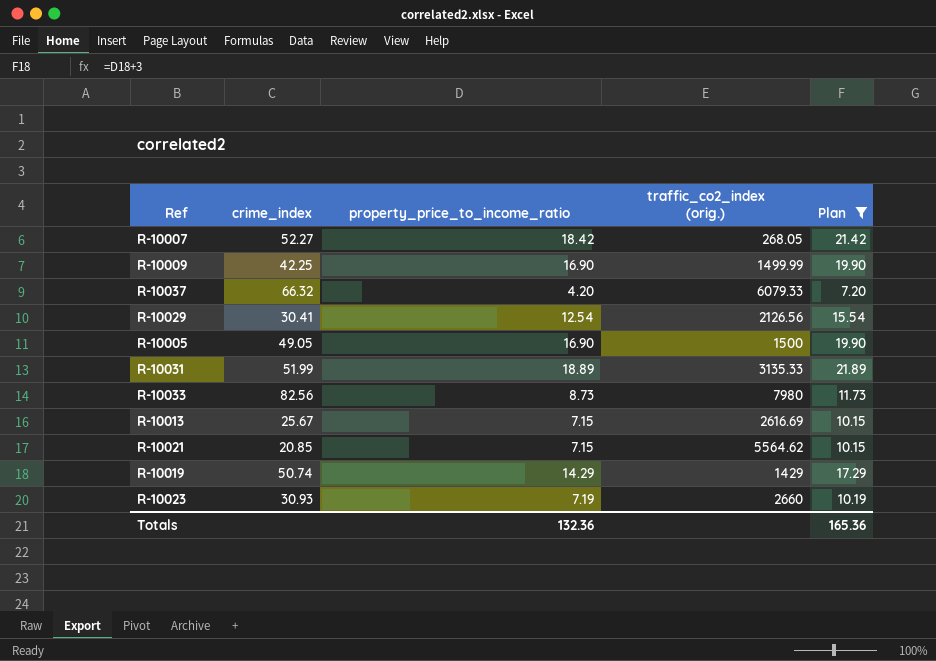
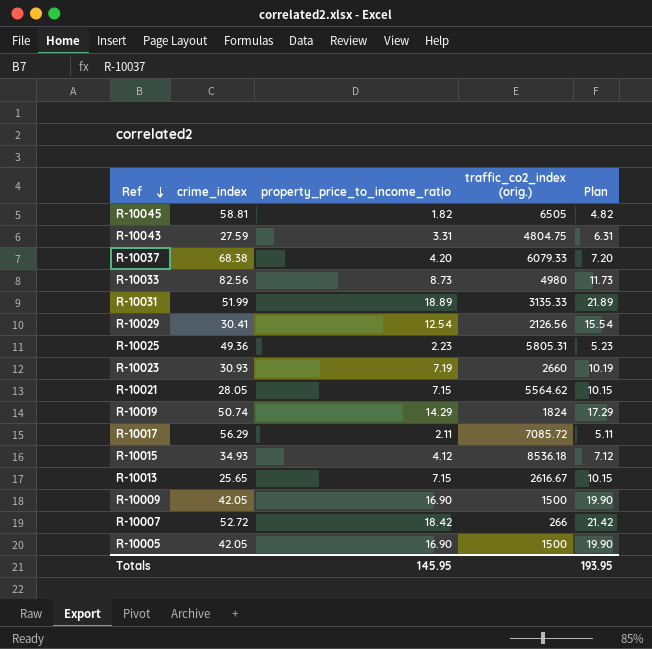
filter: Plan >= 7.20 -> none
row order: none -> Ref descending
R-10037 | crime_index: 66.32 -> 68.38
R-10033 | traffic_co2_index (orig.): 7980 -> 4980
R-10021 | crime_index: 20.85 -> 28.05
R-10019 | traffic_co2_index (orig.): 1429 -> 1824
R-10013 | crime_index: 25.67 -> 25.65
R-10013 | traffic_co2_index (orig.): 2616.69 -> 2616.67
R-10009 | crime_index: 42.25 -> 42.05
R-10009 | traffic_co2_index (orig.): 1499.99 -> 1500
R-10007 | crime_index: 52.27 -> 52.72
R-10007 | traffic_co2_index (orig.): 268.05 -> 266
R-10005 | crime_index: 49.05 -> 42.05
Totals | property_price_to_income_ratio: 132.36 -> 145.95
Totals | Plan: 165.36 -> 193.95

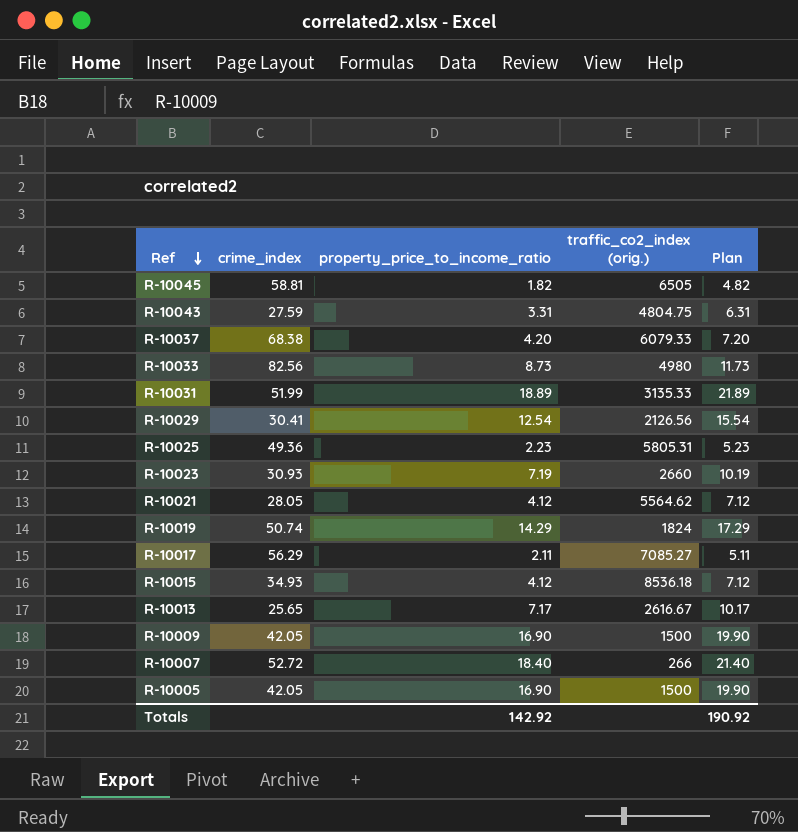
R-10021 | property_price_to_income_ratio: 7.15 -> 4.12
R-10021 | Plan: 10.15 -> 7.12
R-10017 | traffic_co2_index (orig.): 7085.72 -> 7085.27
R-10013 | property_price_to_income_ratio: 7.15 -> 7.17
R-10013 | Plan: 10.15 -> 10.17
R-10007 | property_price_to_income_ratio: 18.42 -> 18.40
R-10007 | Plan: 21.42 -> 21.40
Totals | property_price_to_income_ratio: 145.95 -> 142.92
Totals | Plan: 193.95 -> 190.92

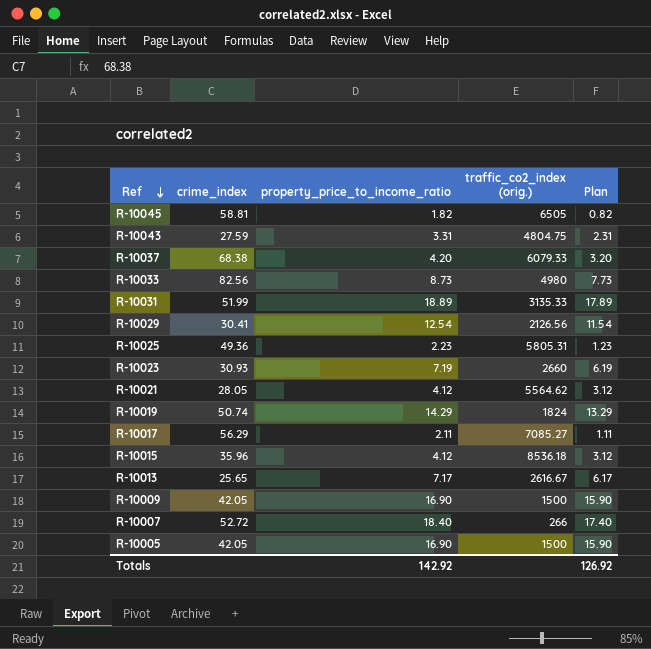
column Plan | formula: [property_price_to_income_ratio] + 3 -> [property_price_to_income_ratio] - 1
R-10015 | crime_index: 34.93 -> 35.96
Totals | Plan: 190.92 -> 126.92

